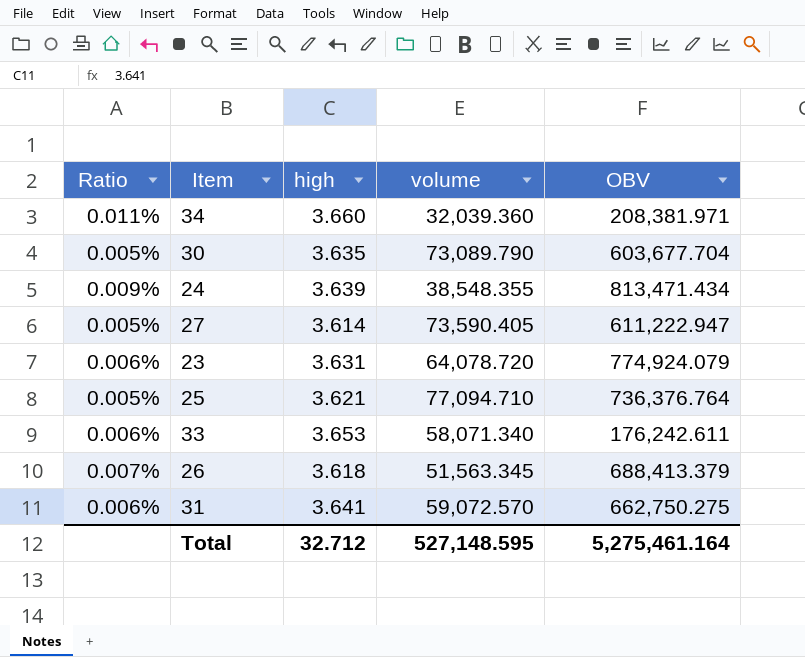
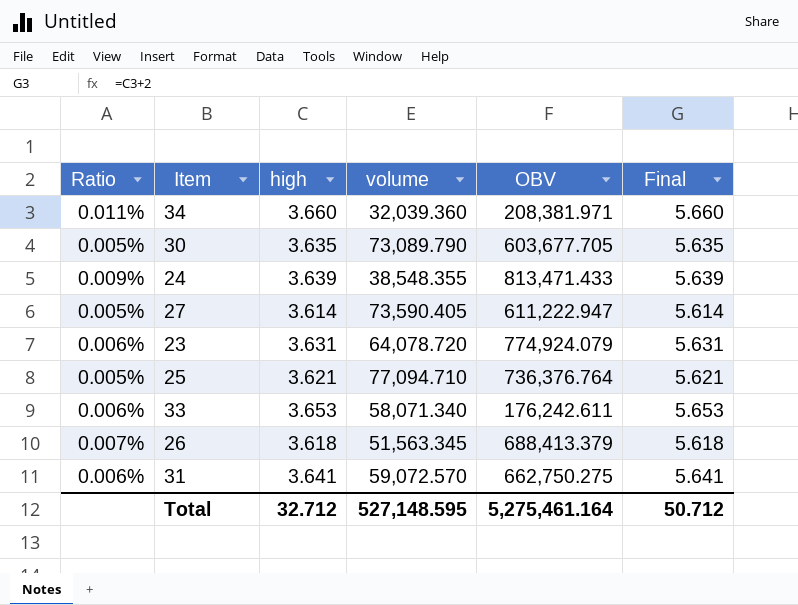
column Final | formula: none -> [high] + 2
30 | OBV: 603,677.704 -> 603,677.705
24 | OBV: 813,471.434 -> 813,471.433

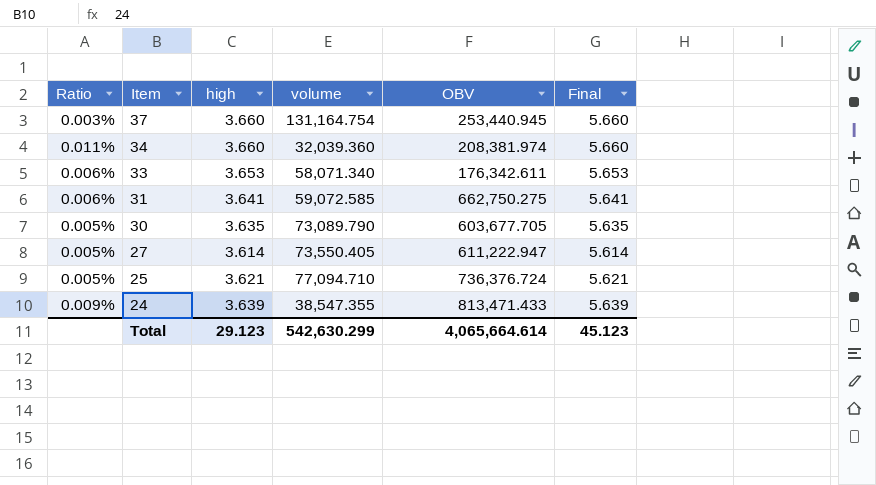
row order: none -> Item descending
row 23: 0.006% | 3.631 | 64,078.720 | 774,924.079 | 5.631 -> none
row 26: 0.007% | 3.618 | 51,563.345 | 688,413.379 | 5.618 -> none
row 37: none -> 0.003% | 3.660 | 131,164.754 | 253,440.945 | 5.660
34 | OBV: 208,381.971 -> 208,381.974
33 | OBV: 176,242.611 -> 176,342.611
31 | volume: 59,072.570 -> 59,072.585
27 | volume: 73,590.405 -> 73,550.405
25 | OBV: 736,376.764 -> 736,376.724
24 | volume: 38,548.355 -> 38,547.355
Total | high: 32.712 -> 29.123
Total | volume: 527,148.595 -> 542,630.299
Total | OBV: 5,275,461.164 -> 4,065,664.614
Total | Final: 50.712 -> 45.123

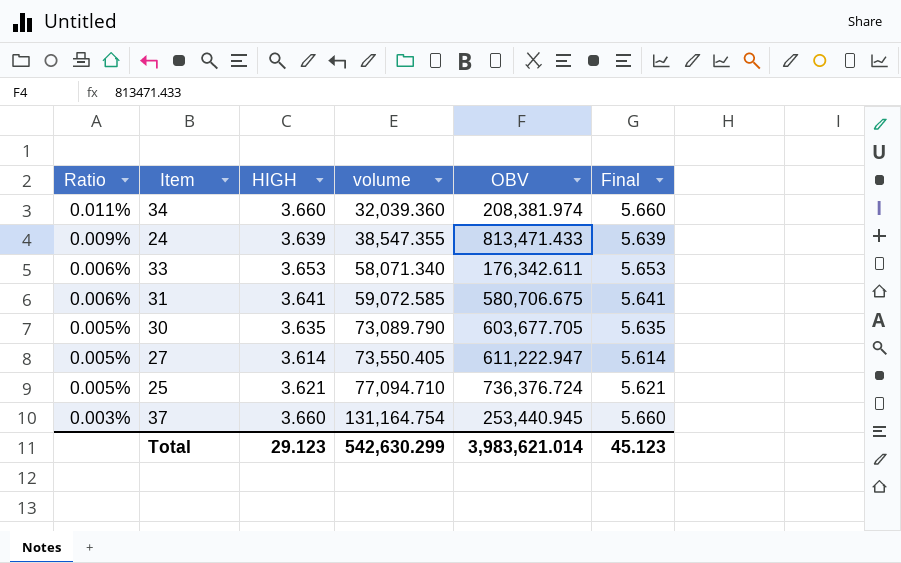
row order: Item descending -> Ratio descending
column name: high -> HIGH
31 | OBV: 662,750.275 -> 580,706.675
Total | OBV: 4,065,664.614 -> 3,983,621.014

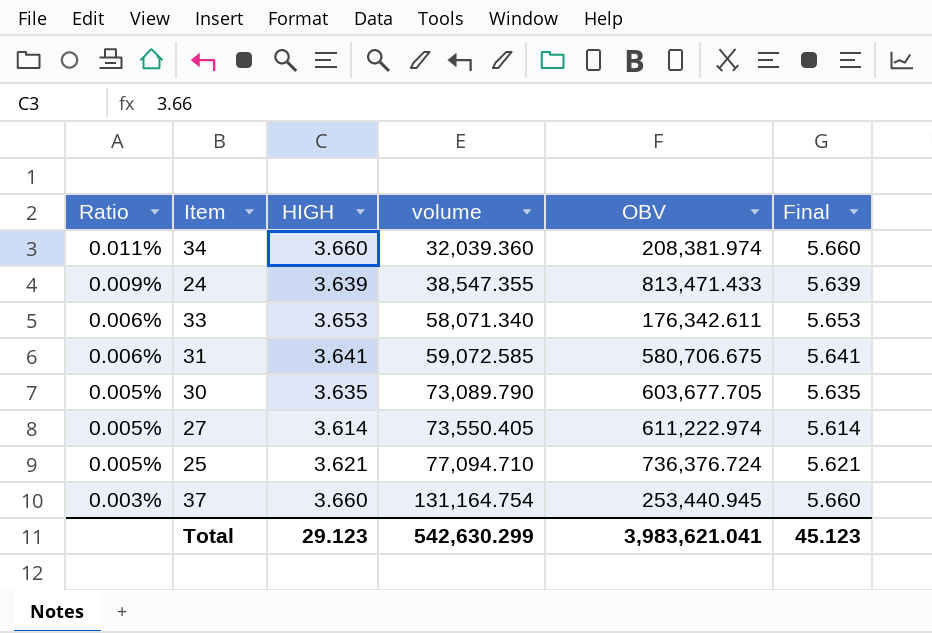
27 | OBV: 611,222.947 -> 611,222.974
Total | OBV: 3,983,621.014 -> 3,983,621.041

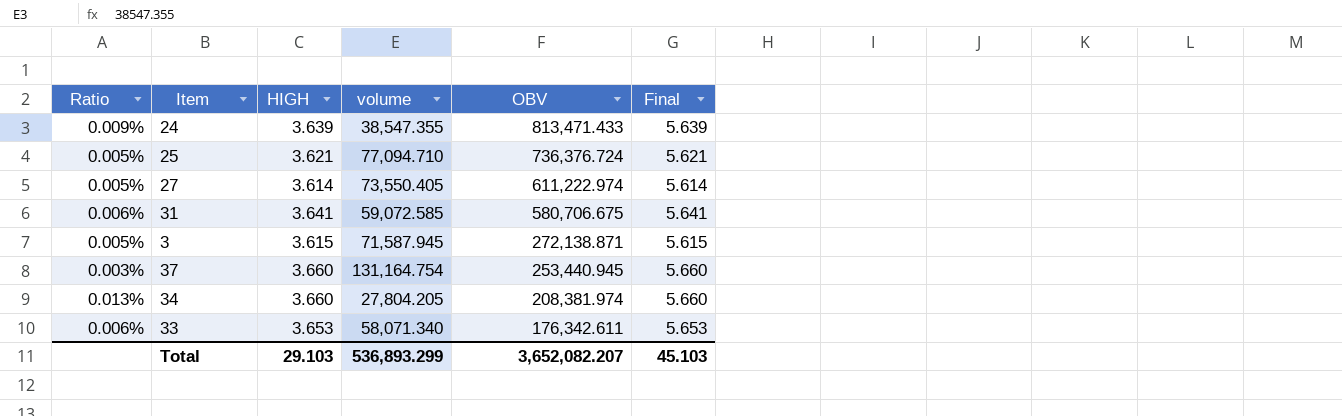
row order: Ratio descending -> OBV descending
row 30: 0.005% | 3.635 | 73,089.790 | 603,677.705 | 5.635 -> none
row 3: none -> 0.005% | 3.615 | 71,587.945 | 272,138.871 | 5.615
34 | Ratio: 0.011% -> 0.013%
34 | volume: 32,039.360 -> 27,804.205
Total | HIGH: 29.123 -> 29.103
Total | volume: 542,630.299 -> 536,893.299
Total | OBV: 3,983,621.041 -> 3,652,082.207
Total | Final: 45.123 -> 45.103

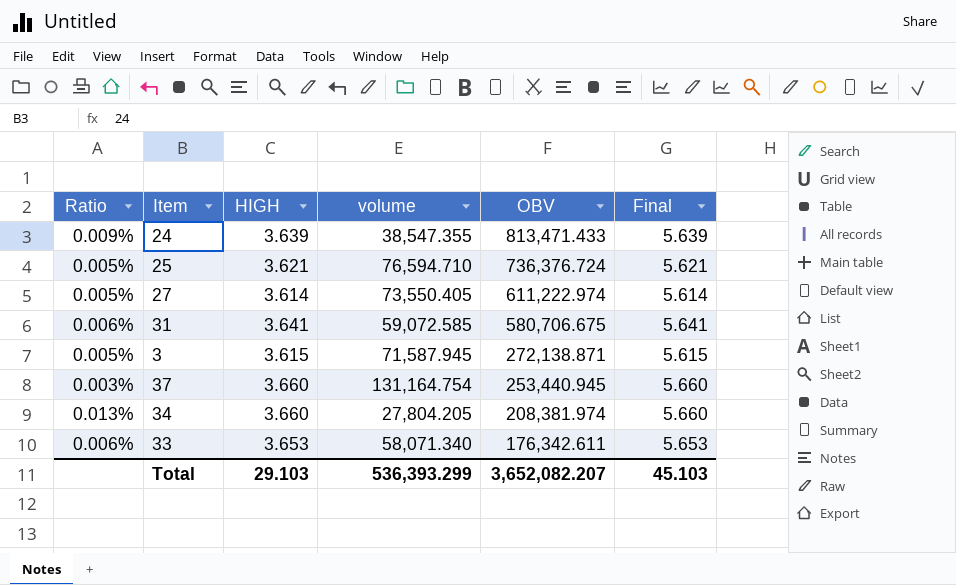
25 | volume: 77,094.710 -> 76,594.710
Total | volume: 536,893.299 -> 536,393.299

